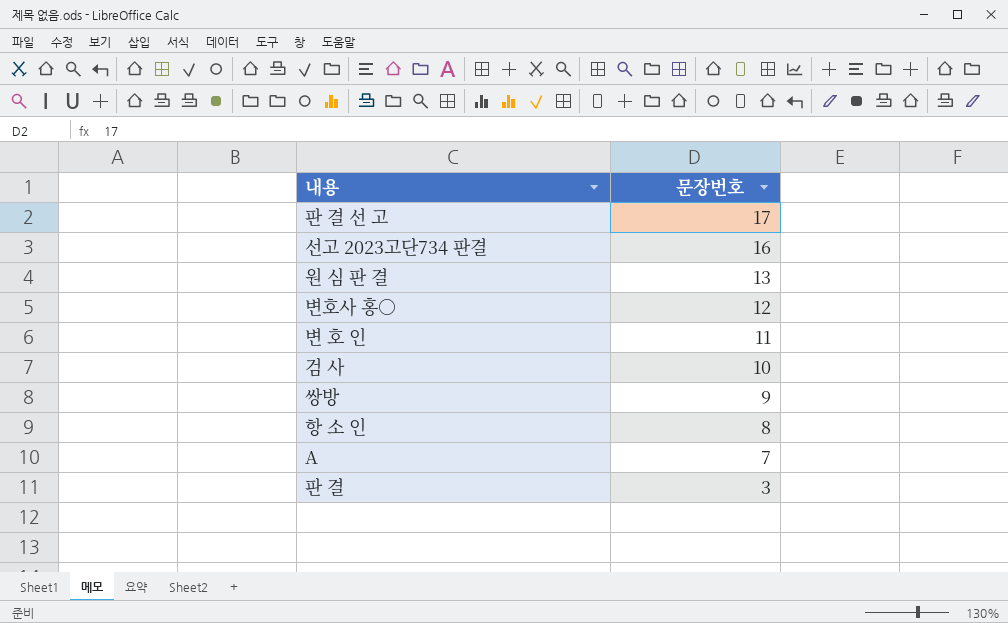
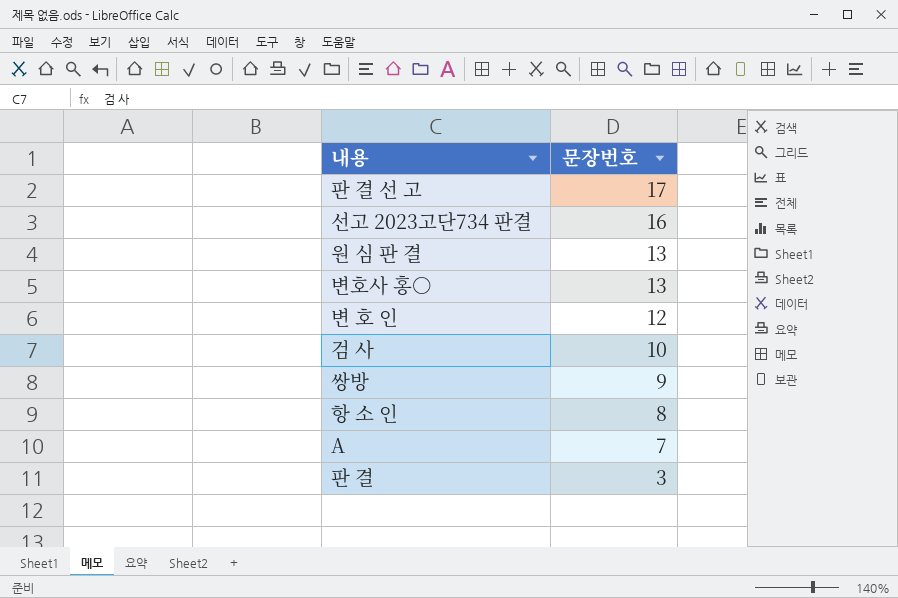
변호사 홍○ | 문장번호: 12 -> 13
변 호 인 | 문장번호: 11 -> 12

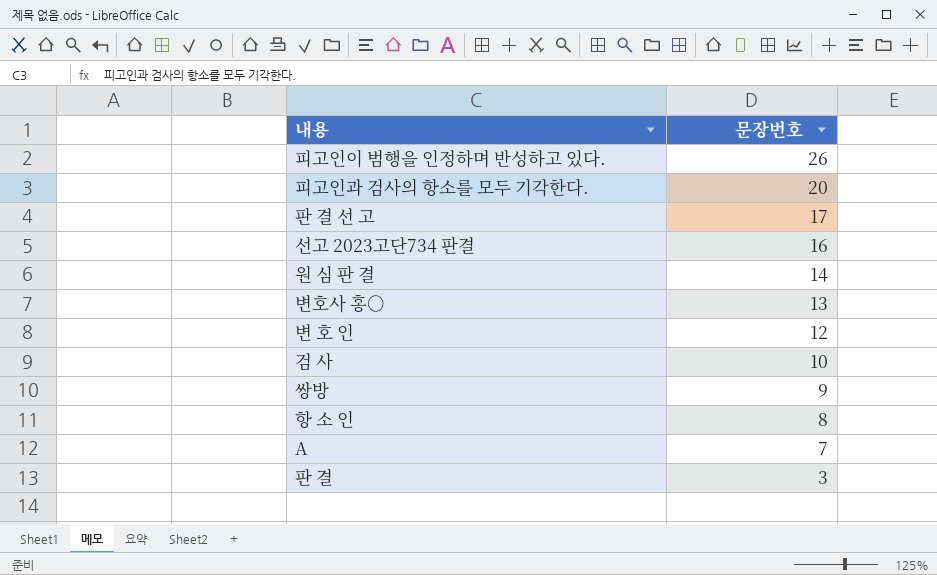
row 피고인이 범행을 인정하며 반성하고 있다.: none -> 26
row 피고인과 검사의 항소를 모두 기각한다.: none -> 20
원 심 판 결 | 문장번호: 13 -> 14

